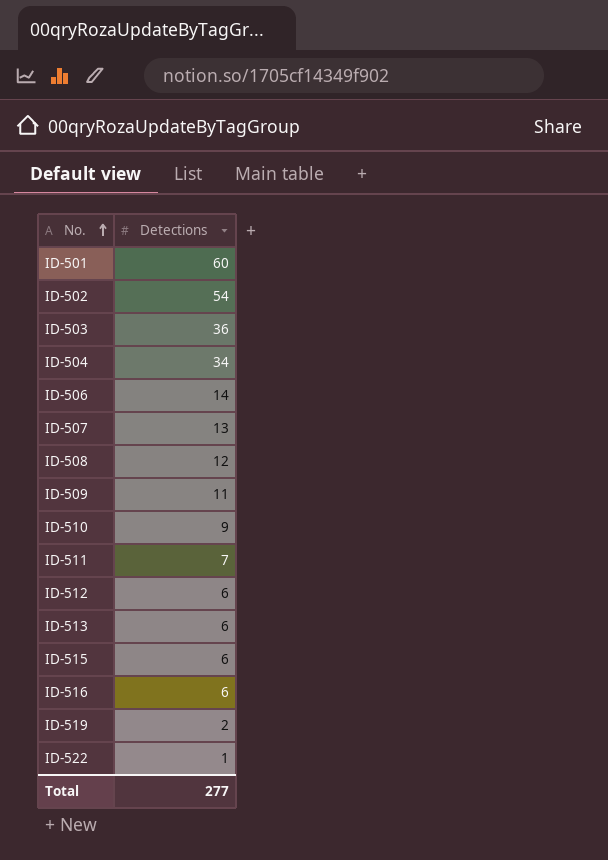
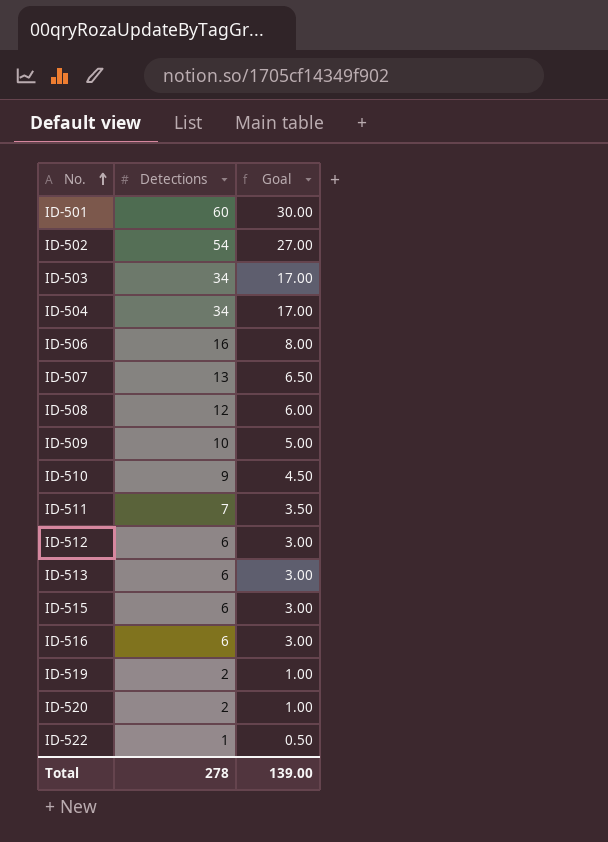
column Goal | formula: none -> [Detections] * 0.5
ID-503 | Detections: 36 -> 34
ID-506 | Detections: 14 -> 16
ID-509 | Detections: 11 -> 10
row ID-520: none -> 2 | 1.00
Total | Detections: 277 -> 278

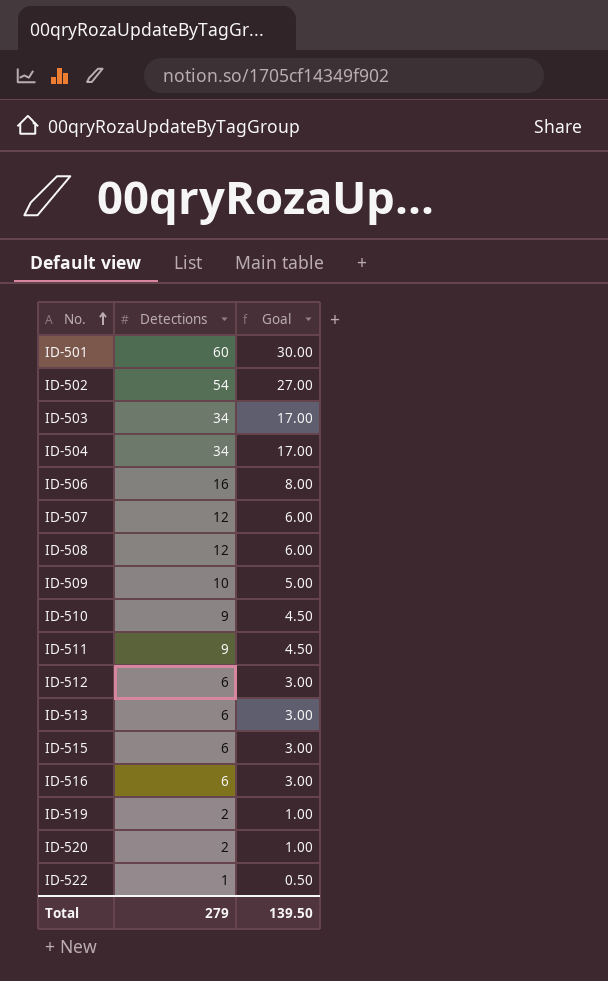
ID-507 | Detections: 13 -> 12
ID-507 | Goal: 6.50 -> 6.00
ID-511 | Detections: 7 -> 9
ID-511 | Goal: 3.50 -> 4.50
Total | Detections: 278 -> 279
Total | Goal: 139.00 -> 139.50

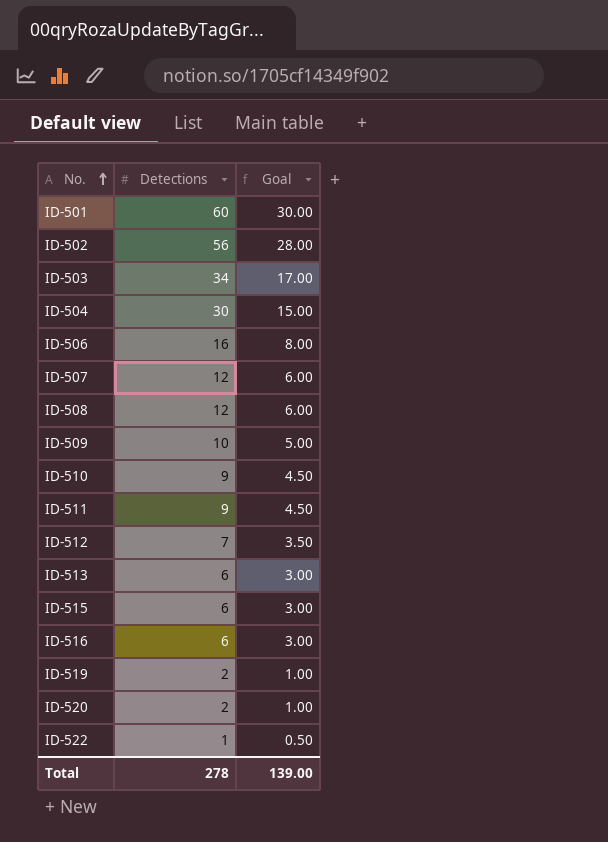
ID-502 | Detections: 54 -> 56
ID-502 | Goal: 27.00 -> 28.00
ID-504 | Detections: 34 -> 30
ID-504 | Goal: 17.00 -> 15.00
ID-512 | Detections: 6 -> 7
ID-512 | Goal: 3.00 -> 3.50
Total | Detections: 279 -> 278
Total | Goal: 139.50 -> 139.00

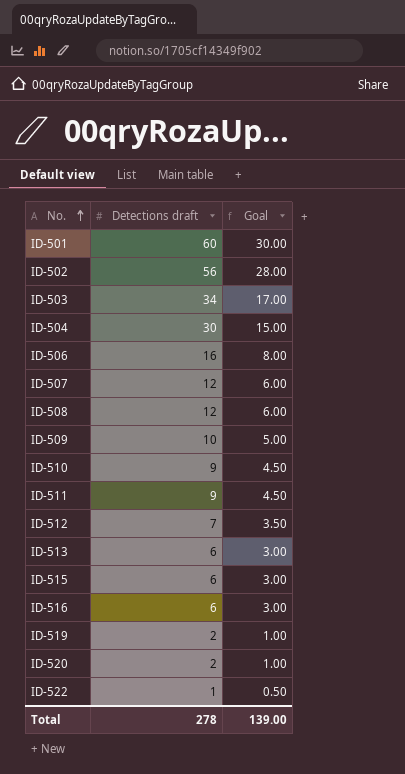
column name: Detections -> Detections draft

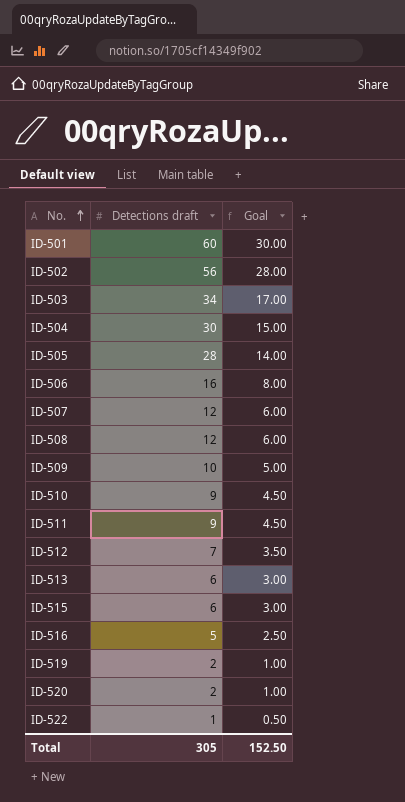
row ID-505: none -> 28 | 14.00
ID-516 | Detections draft: 6 -> 5
ID-516 | Goal: 3.00 -> 2.50
Total | Detections draft: 278 -> 305
Total | Goal: 139.00 -> 152.50

